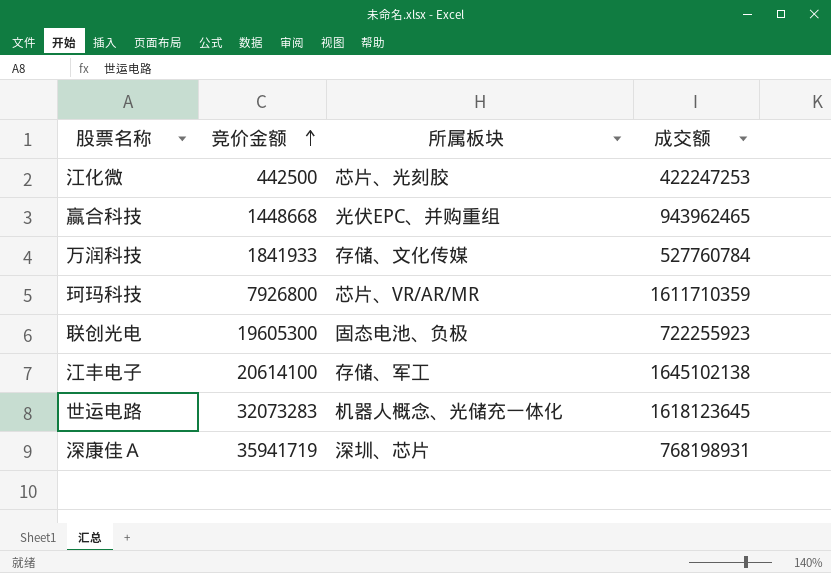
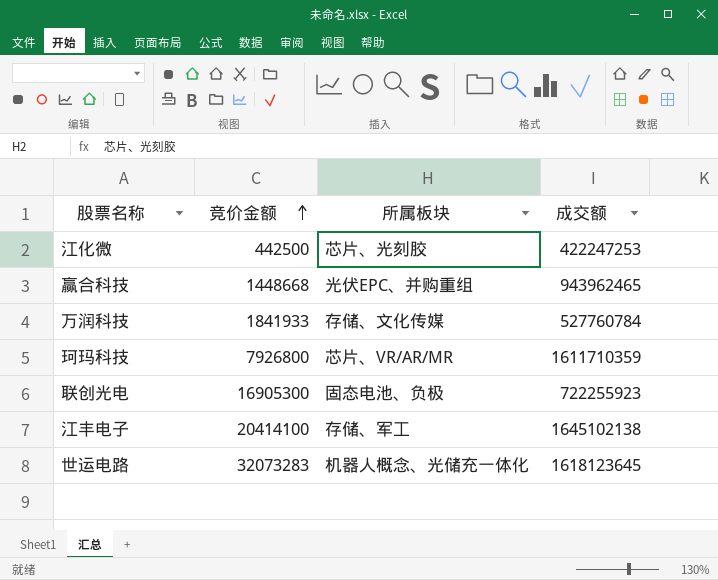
row 深康佳Ａ: 35941719 | 深圳、芯片 | 768198931 -> none
联创光电 | 竞价金额: 19605300 -> 16905300
江丰电子 | 竞价金额: 20614100 -> 20414100

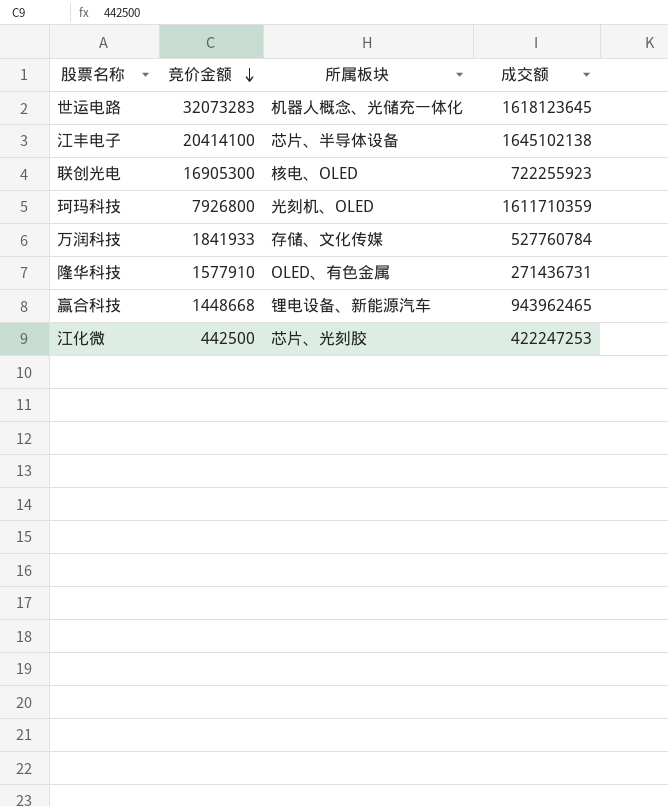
row order: 竞价金额 ascending -> 竞价金额 descending
江丰电子 | 所属板块: 存储、军工 -> 芯片、半导体设备
联创光电 | 所属板块: 固态电池、负极 -> 核电、OLED
珂玛科技 | 所属板块: 芯片、VR/AR/MR -> 光刻机、OLED
row 隆华科技: none -> 1577910 | OLED、有色金属 | 271436731
赢合科技 | 所属板块: 光伏EPC、并购重组 -> 锂电设备、新能源汽车

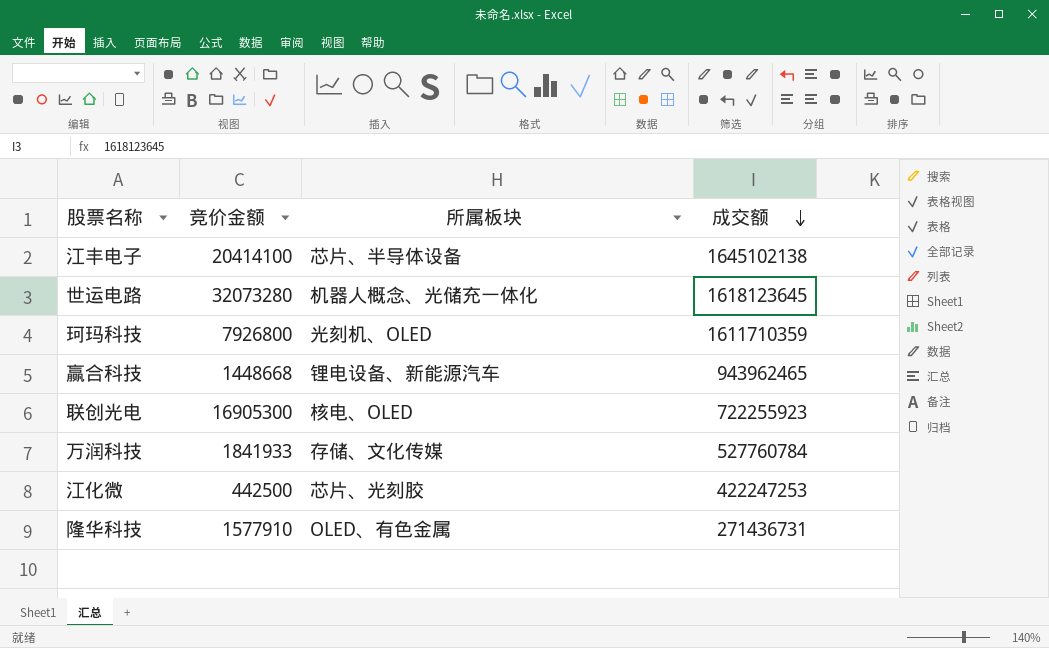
row order: 竞价金额 descending -> 成交额 descending
世运电路 | 竞价金额: 32073283 -> 32073280

